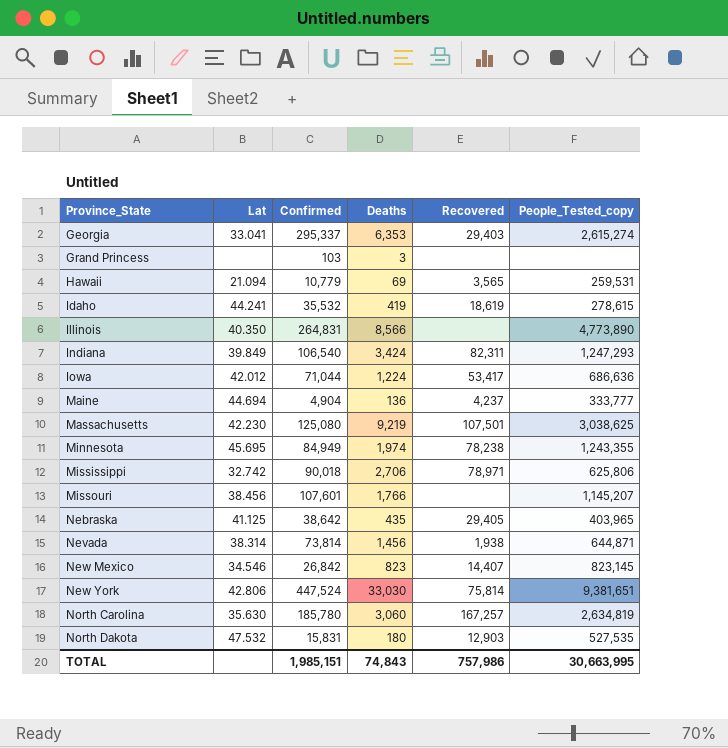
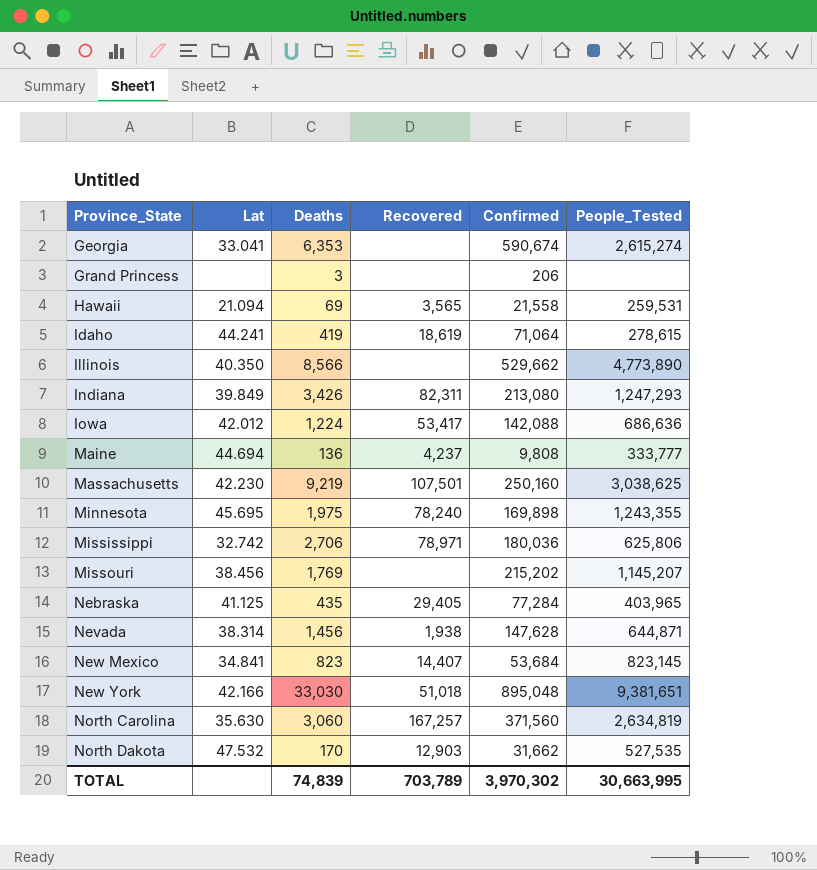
column Confirmed | position: 3 -> 5
column name: People_Tested_copy -> People_Tested
Georgia | Recovered: 29,403 -> none
Georgia | Confirmed: 295,337 -> 590,674
Grand Princess | Confirmed: 103 -> 206
Hawaii | Confirmed: 10,779 -> 21,558
Idaho | Confirmed: 35,532 -> 71,064
Illinois | Confirmed: 264,831 -> 529,662
Indiana | Deaths: 3,424 -> 3,426
Indiana | Confirmed: 106,540 -> 213,080
Iowa | Confirmed: 71,044 -> 142,088
Maine | Confirmed: 4,904 -> 9,808
Massachusetts | Confirmed: 125,080 -> 250,160
Minnesota | Deaths: 1,974 -> 1,975
Minnesota | Recovered: 78,238 -> 78,240
Minnesota | Confirmed: 84,949 -> 169,898
Mississippi | Confirmed: 90,018 -> 180,036
Missouri | Deaths: 1,766 -> 1,769
Missouri | Confirmed: 107,601 -> 215,202
Nebraska | Confirmed: 38,642 -> 77,284
Nevada | Confirmed: 73,814 -> 147,628
New Mexico | Lat: 34.546 -> 34.841
New Mexico | Confirmed: 26,842 -> 53,684
New York | Lat: 42.806 -> 42.166
New York | Recovered: 75,814 -> 51,018
New York | Confirmed: 447,524 -> 895,048
North Carolina | Confirmed: 185,780 -> 371,560
North Dakota | Deaths: 180 -> 170
North Dakota | Confirmed: 15,831 -> 31,662
TOTAL | Deaths: 74,843 -> 74,839
TOTAL | Recovered: 757,986 -> 703,789
TOTAL | Confirmed: 1,985,151 -> 3,970,302

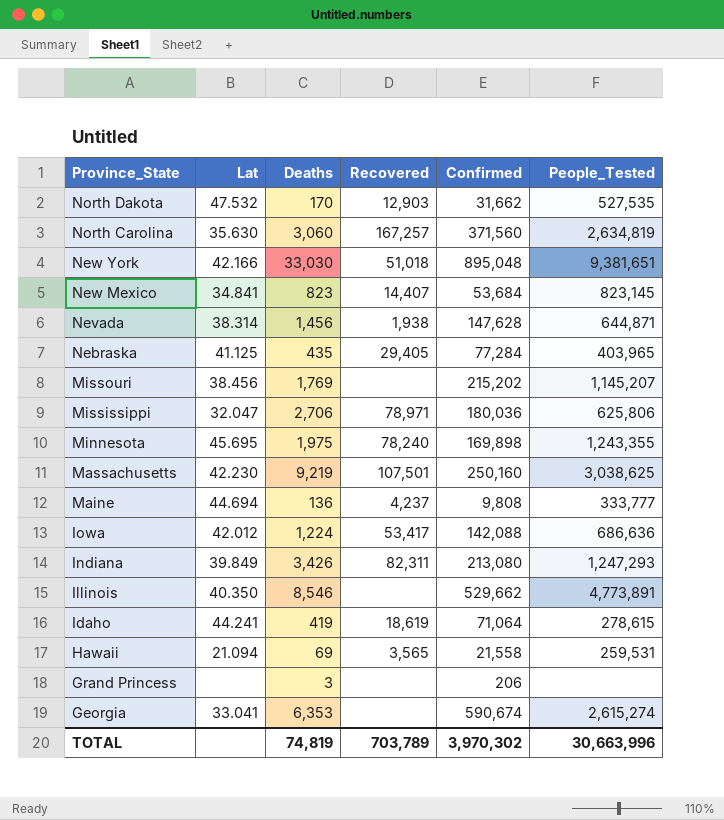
row order: Province_State ascending -> Province_State descending
Mississippi | Lat: 32.742 -> 32.047
Illinois | Deaths: 8,566 -> 8,546
Illinois | People_Tested: 4,773,890 -> 4,773,891
TOTAL | Deaths: 74,839 -> 74,819
TOTAL | People_Tested: 30,663,995 -> 30,663,996

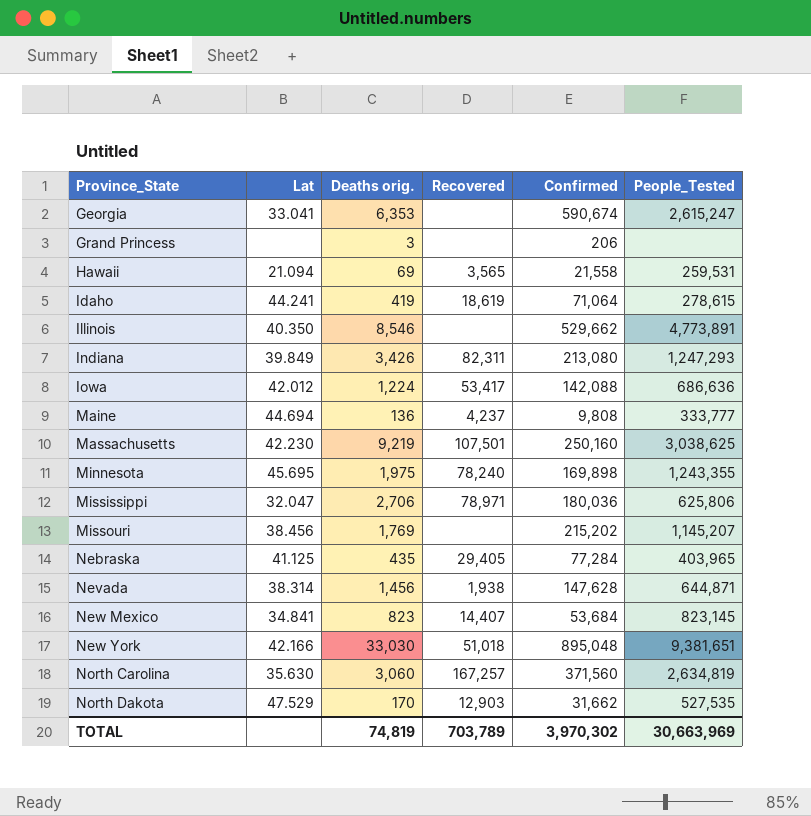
row order: Province_State descending -> Province_State ascending
column name: Deaths -> Deaths orig.
Georgia | People_Tested: 2,615,274 -> 2,615,247
North Dakota | Lat: 47.532 -> 47.529
TOTAL | People_Tested: 30,663,996 -> 30,663,969

